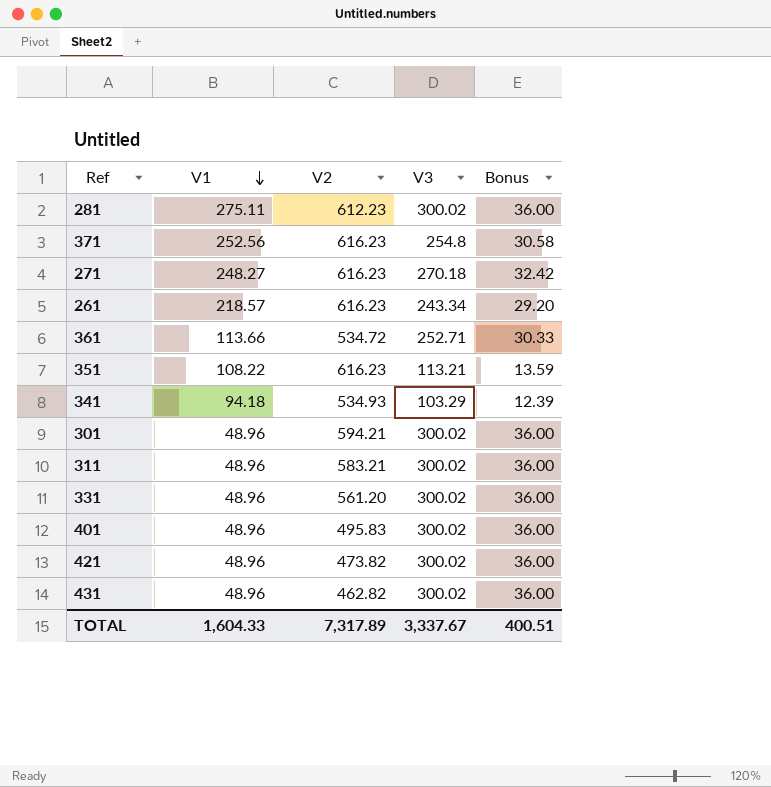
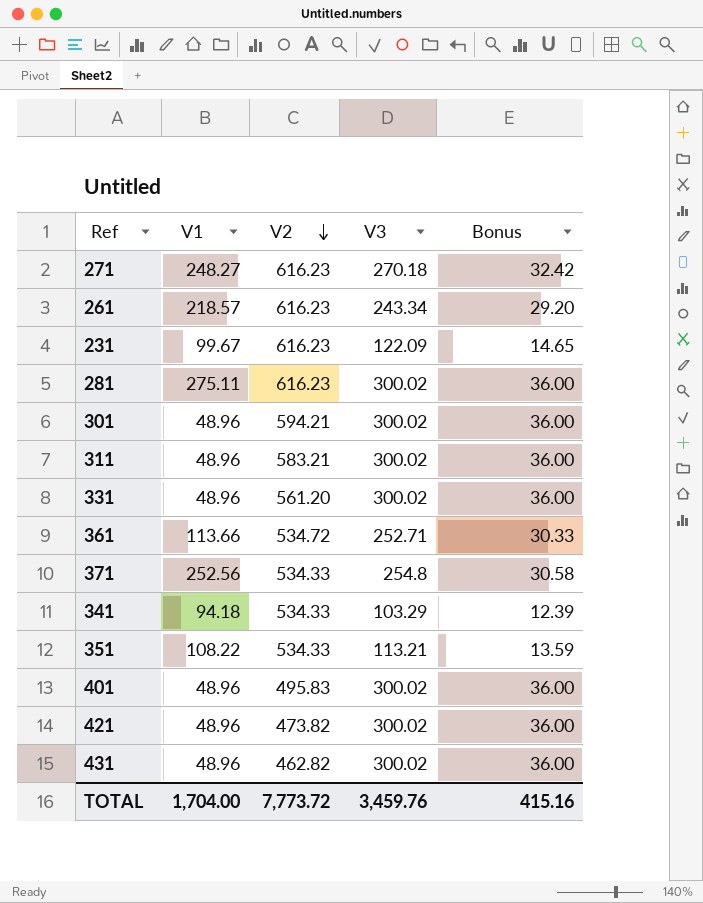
row order: V1 descending -> V2 descending
row 231: none -> 99.67 | 616.23 | 122.09 | 14.65
281 | V2: 612.23 -> 616.23
371 | V2: 616.23 -> 534.33
341 | V2: 534.93 -> 534.33
351 | V2: 616.23 -> 534.33
TOTAL | V1: 1,604.33 -> 1,704.00
TOTAL | V2: 7,317.89 -> 7,773.72
TOTAL | V3: 3,337.67 -> 3,459.76
TOTAL | Bonus: 400.51 -> 415.16

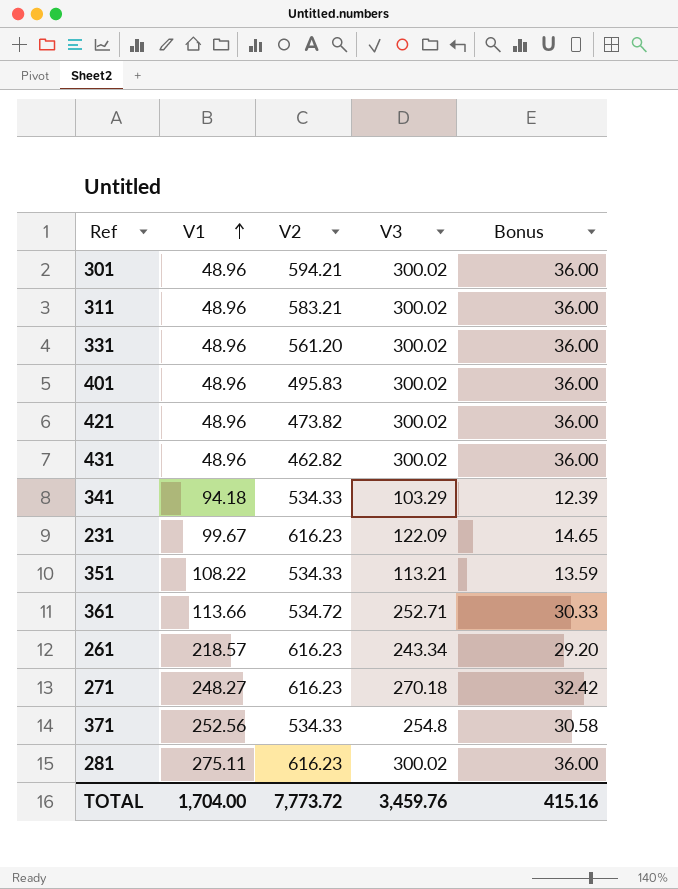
row order: V2 descending -> V1 ascending

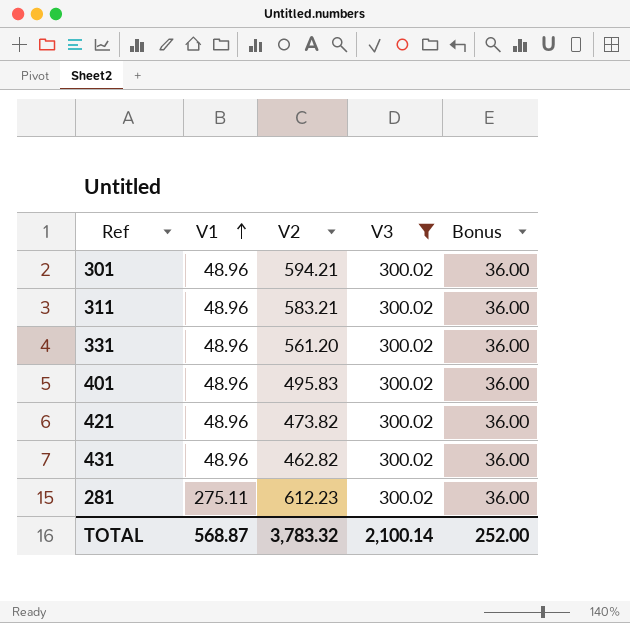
filter: none -> V3 = 300.02
281 | V2: 616.23 -> 612.23
TOTAL | V1: 1,704.00 -> 568.87
TOTAL | V2: 7,773.72 -> 3,783.32
TOTAL | V3: 3,459.76 -> 2,100.14
TOTAL | Bonus: 415.16 -> 252.00

